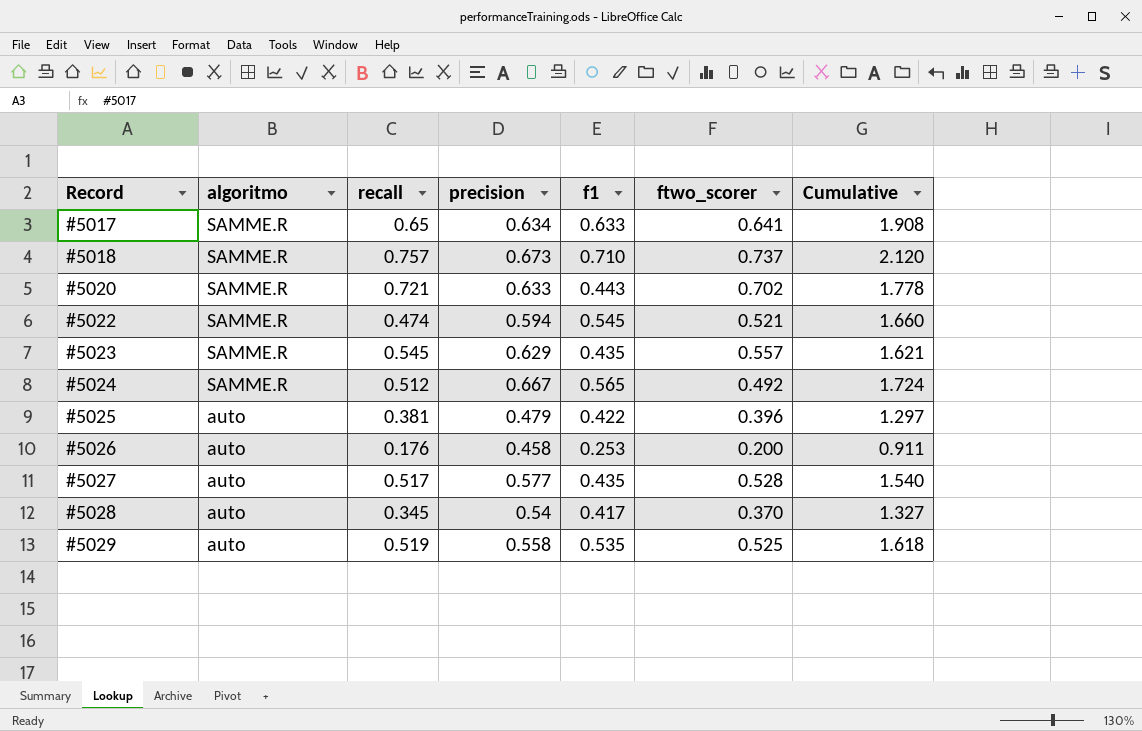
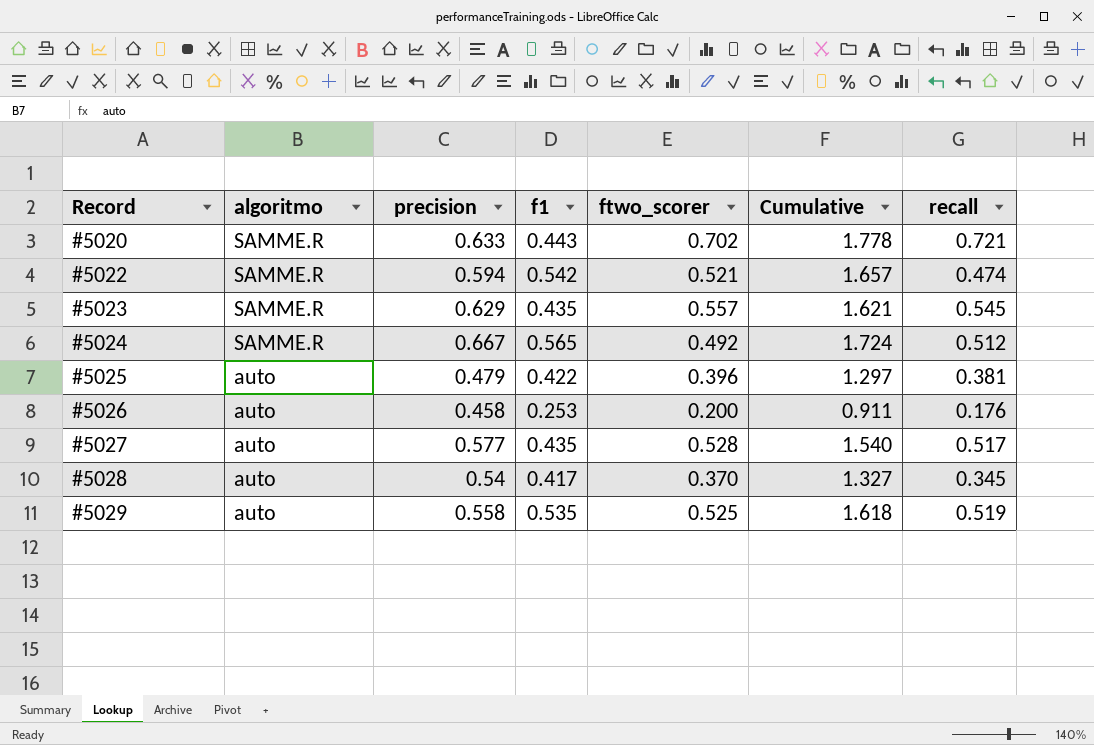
column recall | position: 3 -> 7
row #5017: SAMME.R | 0.65 | 0.634 | 0.633 | 0.641 | 1.908 -> none
row #5018: SAMME.R | 0.757 | 0.673 | 0.710 | 0.737 | 2.120 -> none
#5022 | f1: 0.545 -> 0.542
#5022 | Cumulative: 1.660 -> 1.657

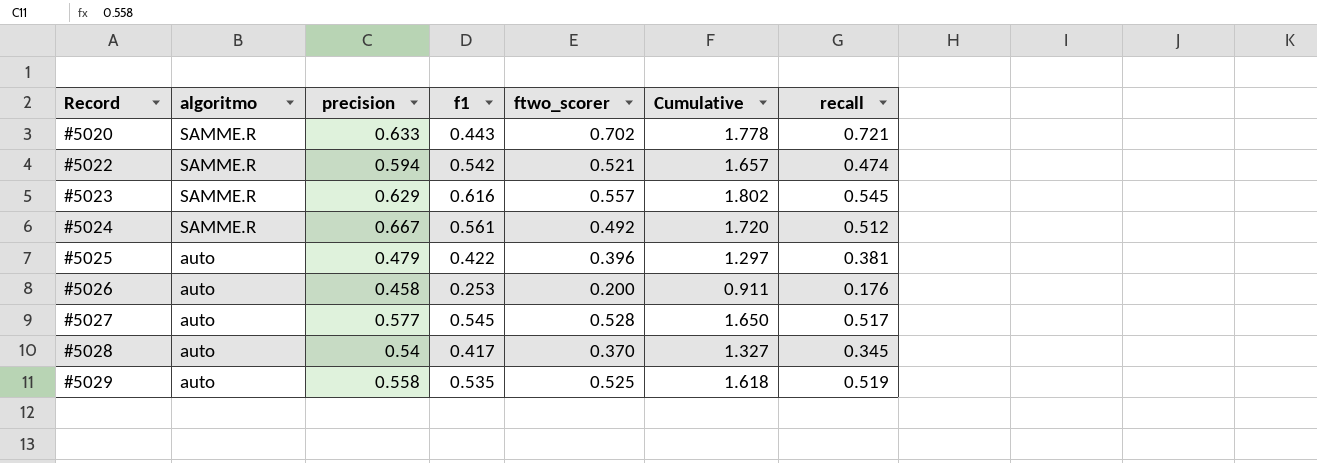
#5023 | f1: 0.435 -> 0.616
#5023 | Cumulative: 1.621 -> 1.802
#5024 | f1: 0.565 -> 0.561
#5024 | Cumulative: 1.724 -> 1.720
#5027 | f1: 0.435 -> 0.545
#5027 | Cumulative: 1.540 -> 1.650

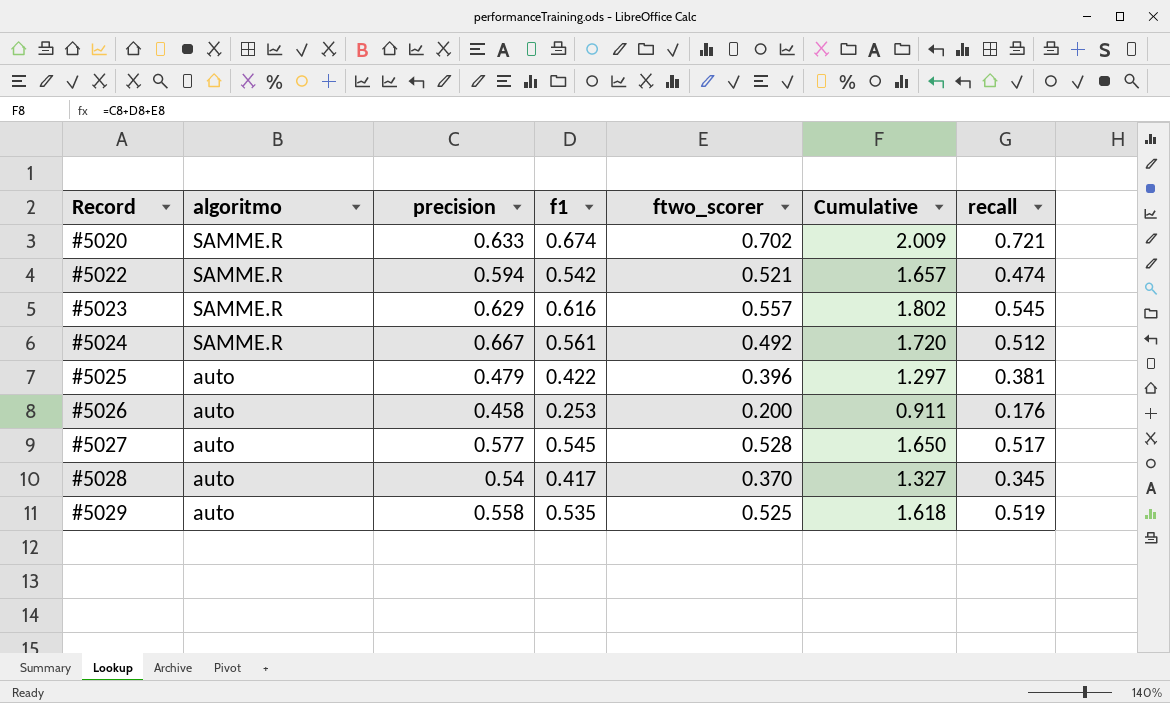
#5020 | f1: 0.443 -> 0.674
#5020 | Cumulative: 1.778 -> 2.009

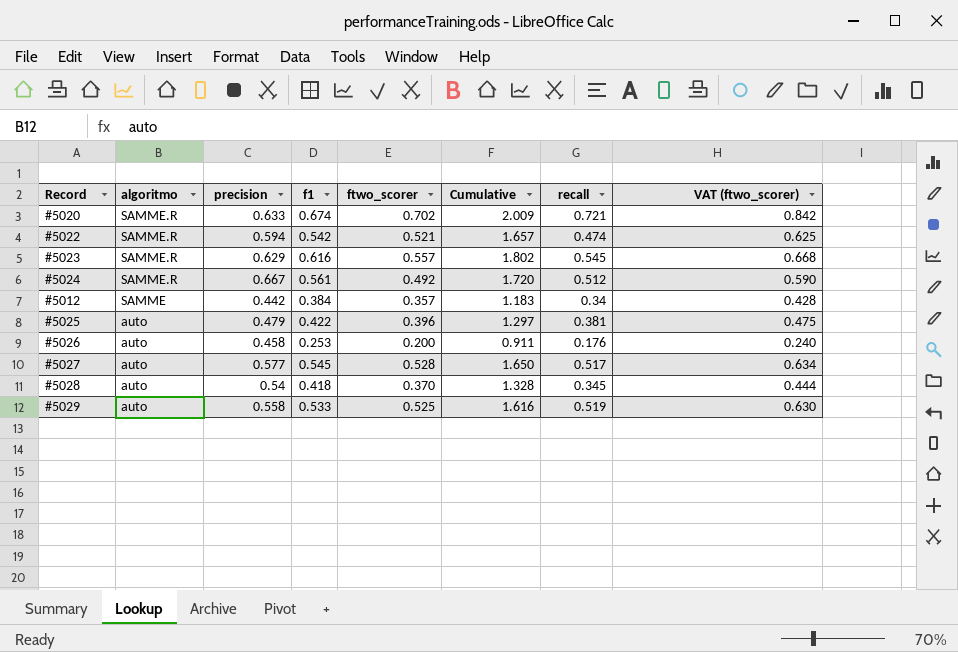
column VAT (ftwo_scorer) | formula: none -> [ftwo_scorer] * 1.2
row #5012: none -> SAMME | 0.442 | 0.384 | 0.357 | 1.183 | 0.34 | 0.428
#5028 | f1: 0.417 -> 0.418
#5028 | Cumulative: 1.327 -> 1.328
#5029 | f1: 0.535 -> 0.533
#5029 | Cumulative: 1.618 -> 1.616

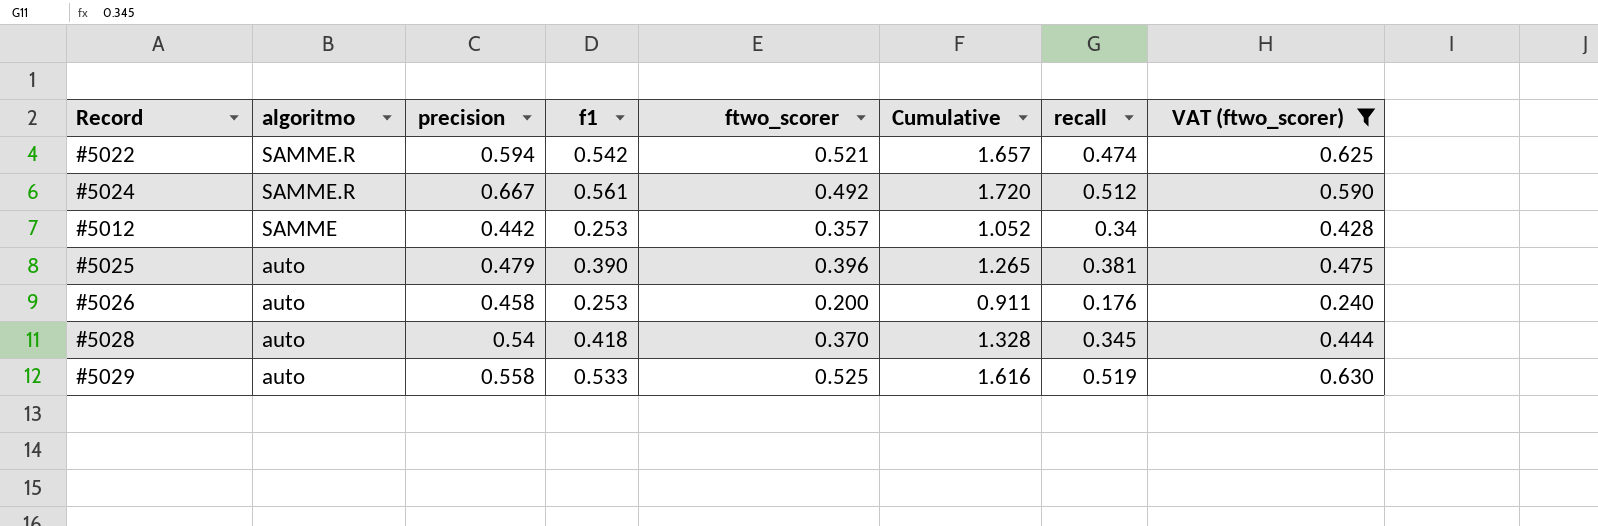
filter: none -> VAT (ftwo_scorer) <= 0.630
#5012 | f1: 0.384 -> 0.253
#5012 | Cumulative: 1.183 -> 1.052
#5025 | f1: 0.422 -> 0.390
#5025 | Cumulative: 1.297 -> 1.265

